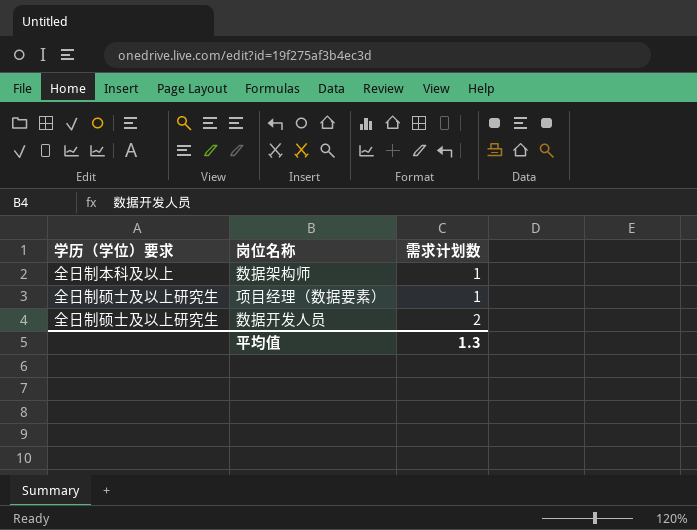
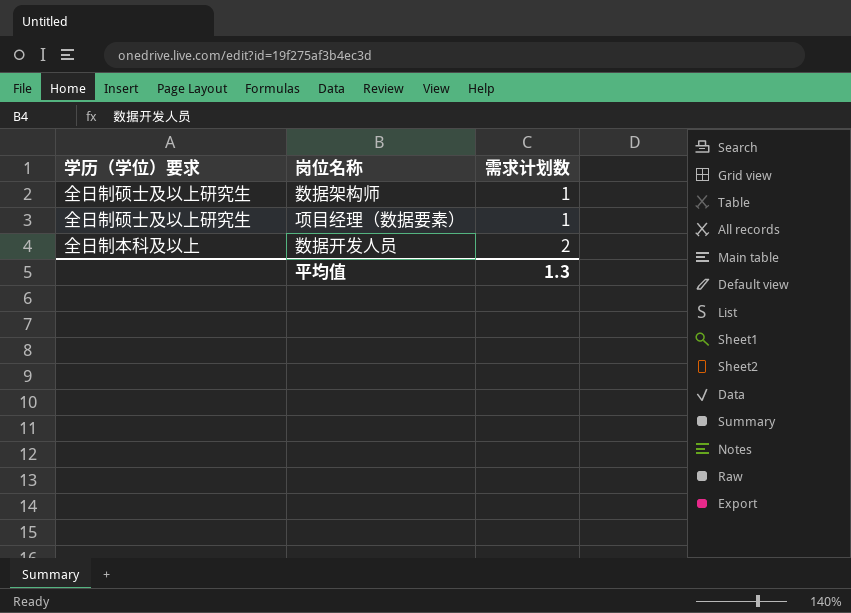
数据架构师 | 学历（学位）要求: 全日制本科及以上 -> 全日制硕士及以上研究生
数据开发人员 | 学历（学位）要求: 全日制硕士及以上研究生 -> 全日制本科及以上

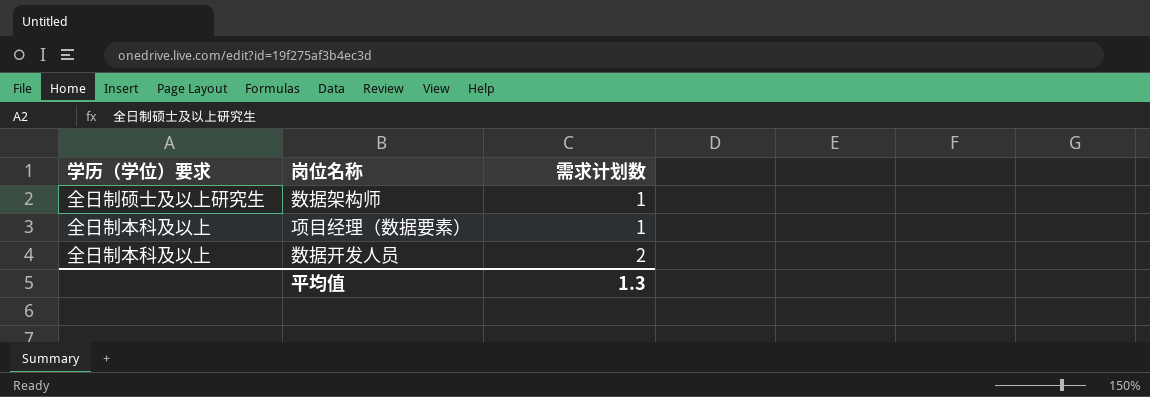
项目经理（数据要素） | 学历（学位）要求: 全日制硕士及以上研究生 -> 全日制本科及以上

